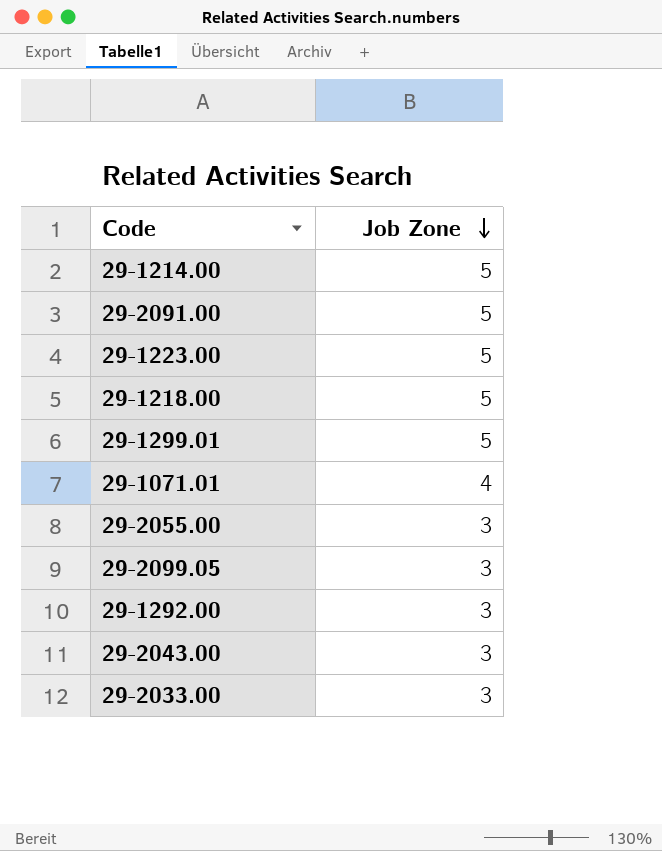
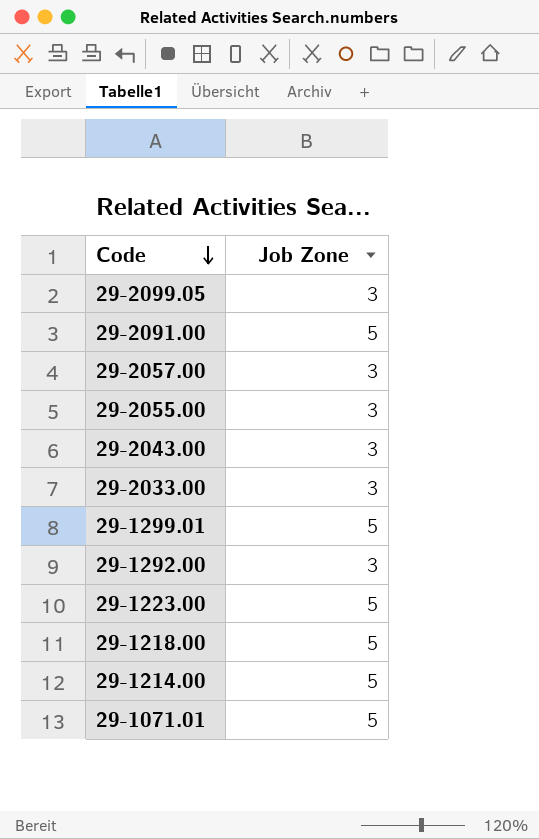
row order: Job Zone descending -> Code descending
row 29-2057.00: none -> 3
29-1071.01 | Job Zone: 4 -> 5

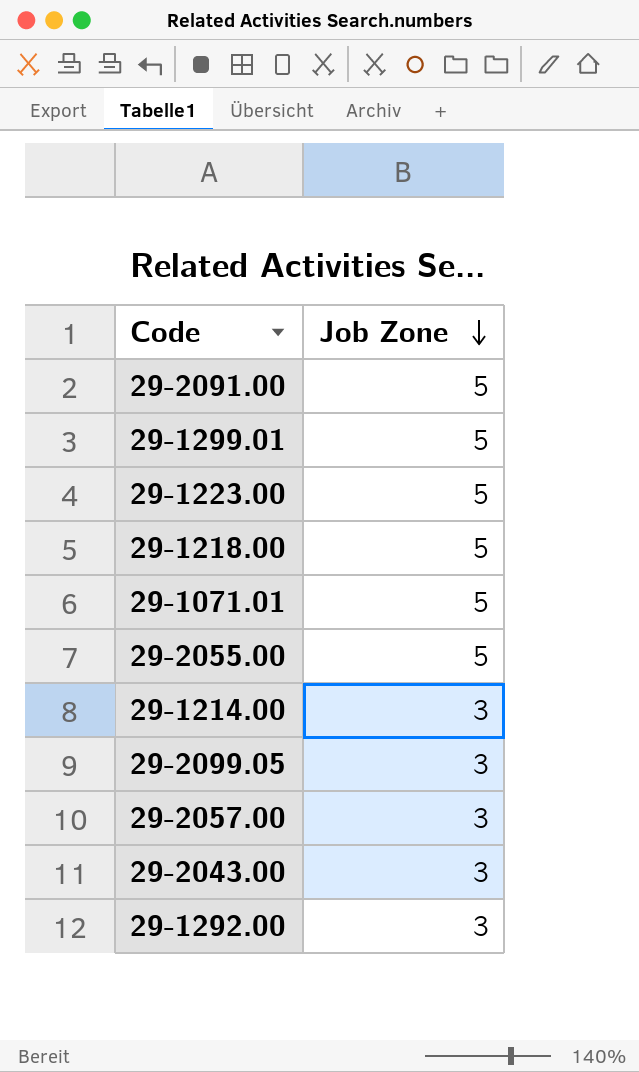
row order: Code descending -> Job Zone descending
row 29-2033.00: 3 -> none
29-2055.00 | Job Zone: 3 -> 5
29-1214.00 | Job Zone: 5 -> 3

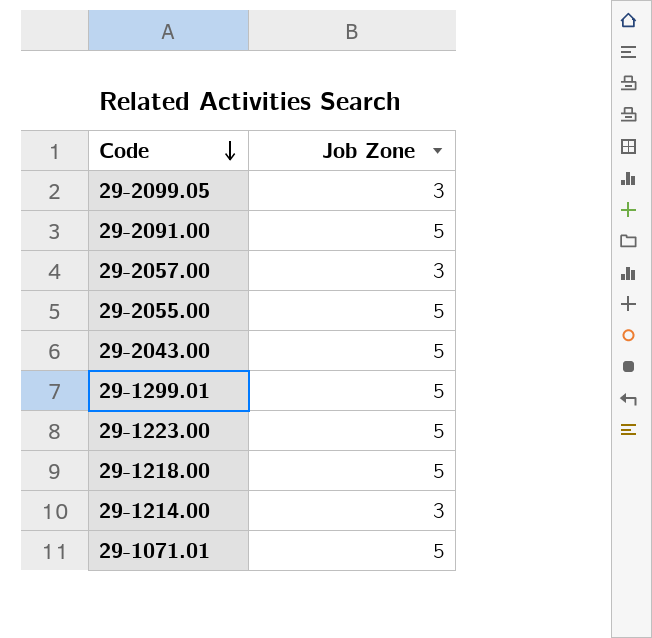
row order: Job Zone descending -> Code descending
row 29-1292.00: 3 -> none
29-2043.00 | Job Zone: 3 -> 5

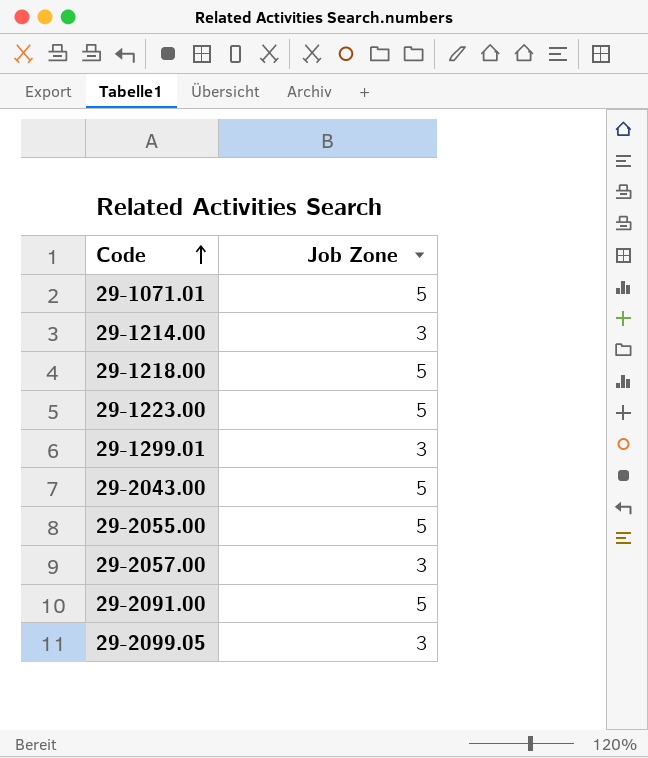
row order: Code descending -> Code ascending
29-1299.01 | Job Zone: 5 -> 3

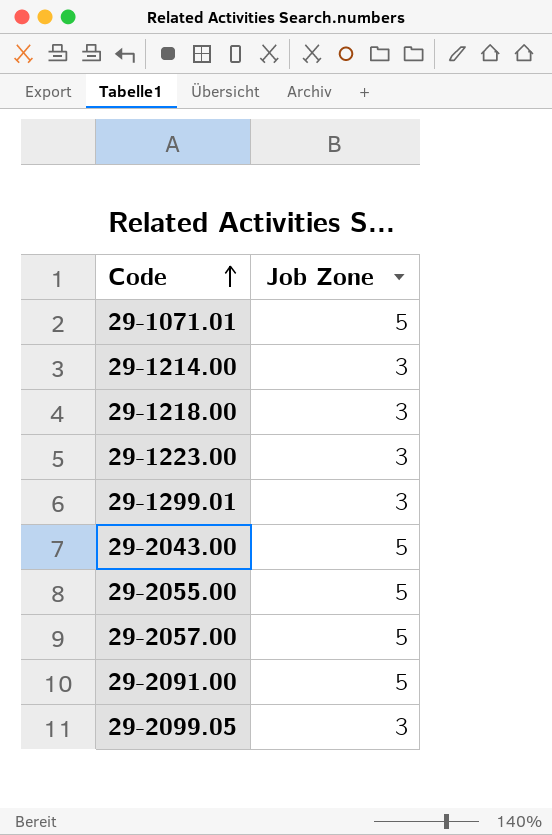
29-1218.00 | Job Zone: 5 -> 3
29-1223.00 | Job Zone: 5 -> 3
29-2057.00 | Job Zone: 3 -> 5

